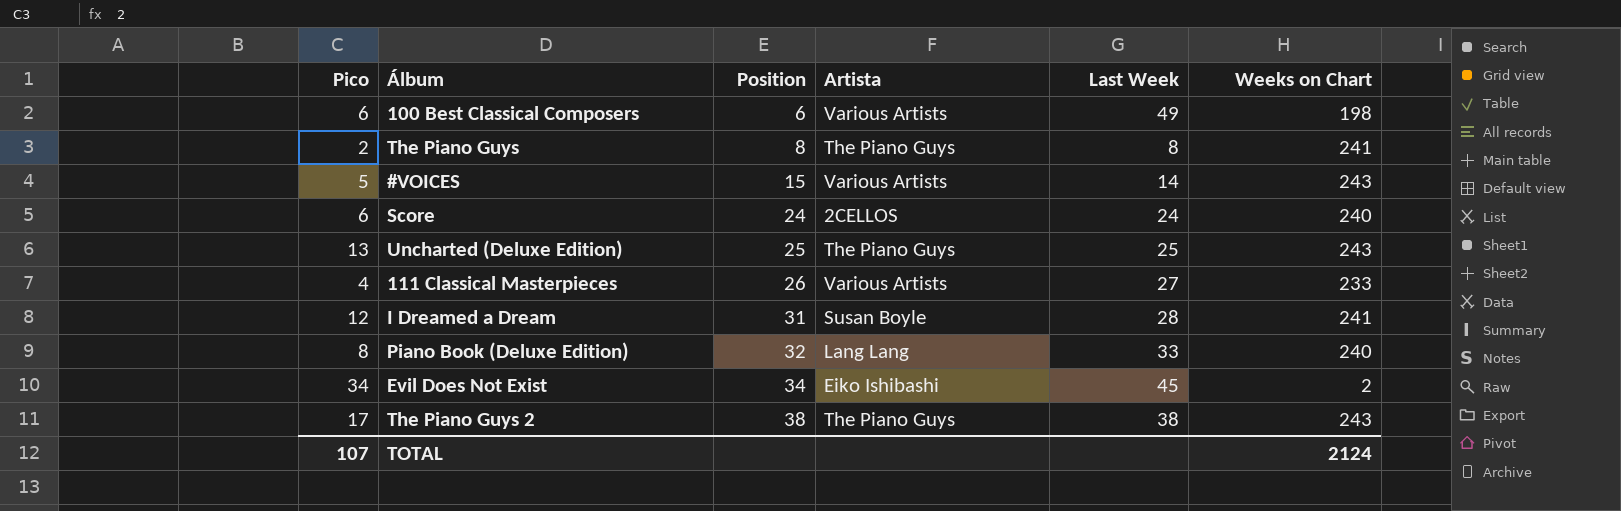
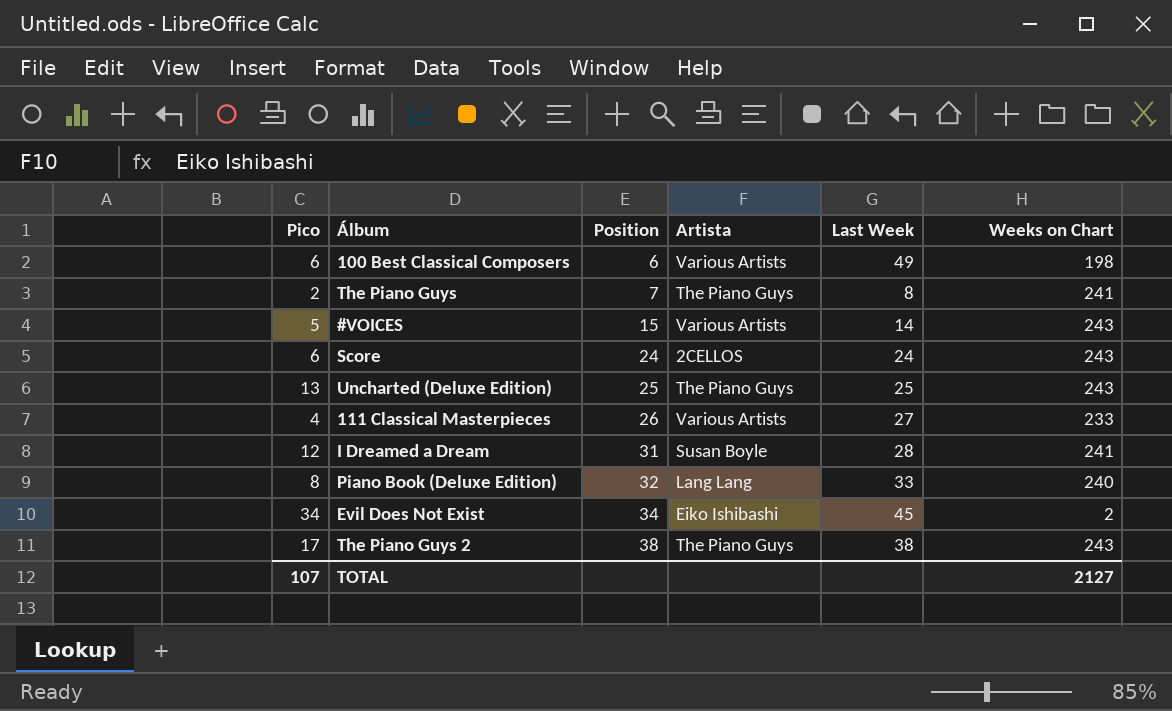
The Piano Guys | Position: 8 -> 7
Score | Weeks on Chart: 240 -> 243
TOTAL | Weeks on Chart: 2124 -> 2127

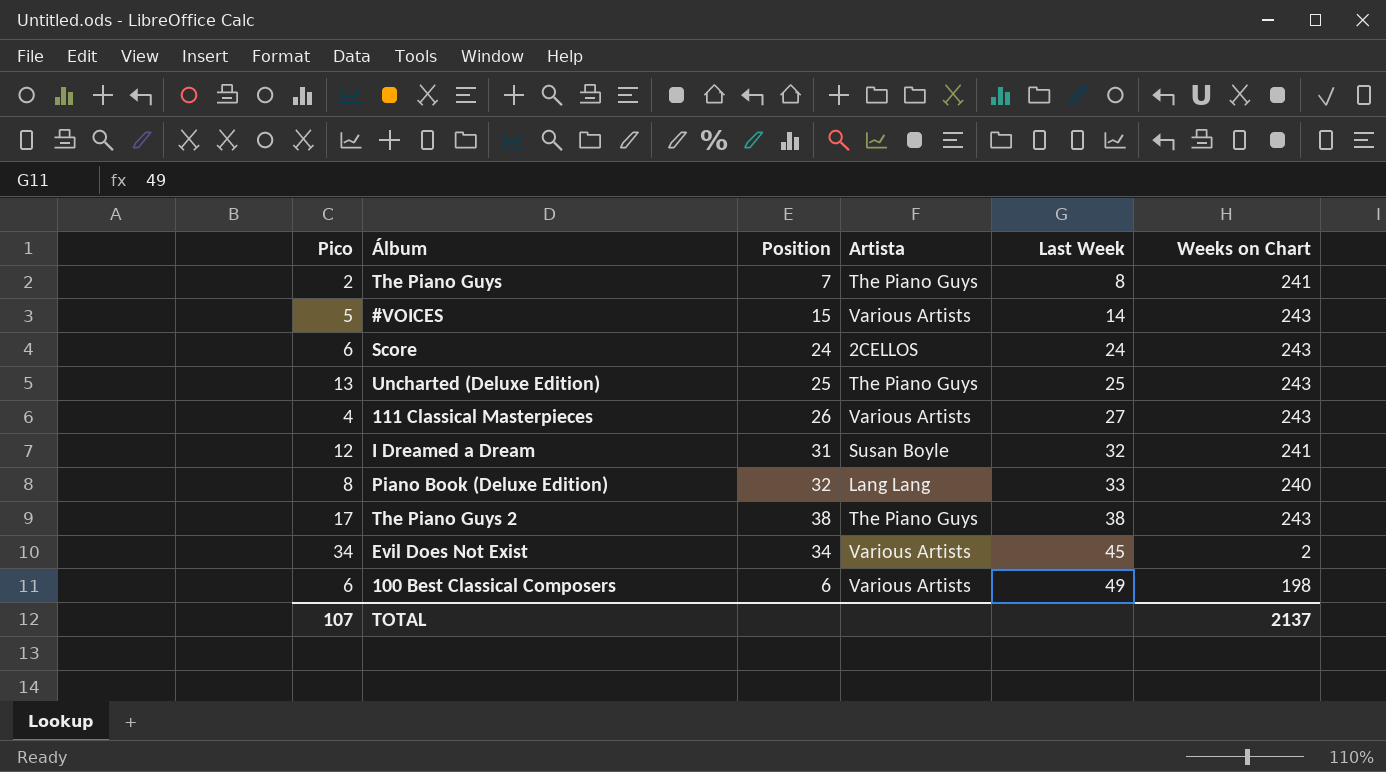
row order: Position ascending -> Last Week ascending
111 Classical Masterpieces | Weeks on Chart: 233 -> 243
I Dreamed a Dream | Last Week: 28 -> 32
Evil Does Not Exist | Artista: Eiko Ishibashi -> Various Artists
TOTAL | Weeks on Chart: 2127 -> 2137

